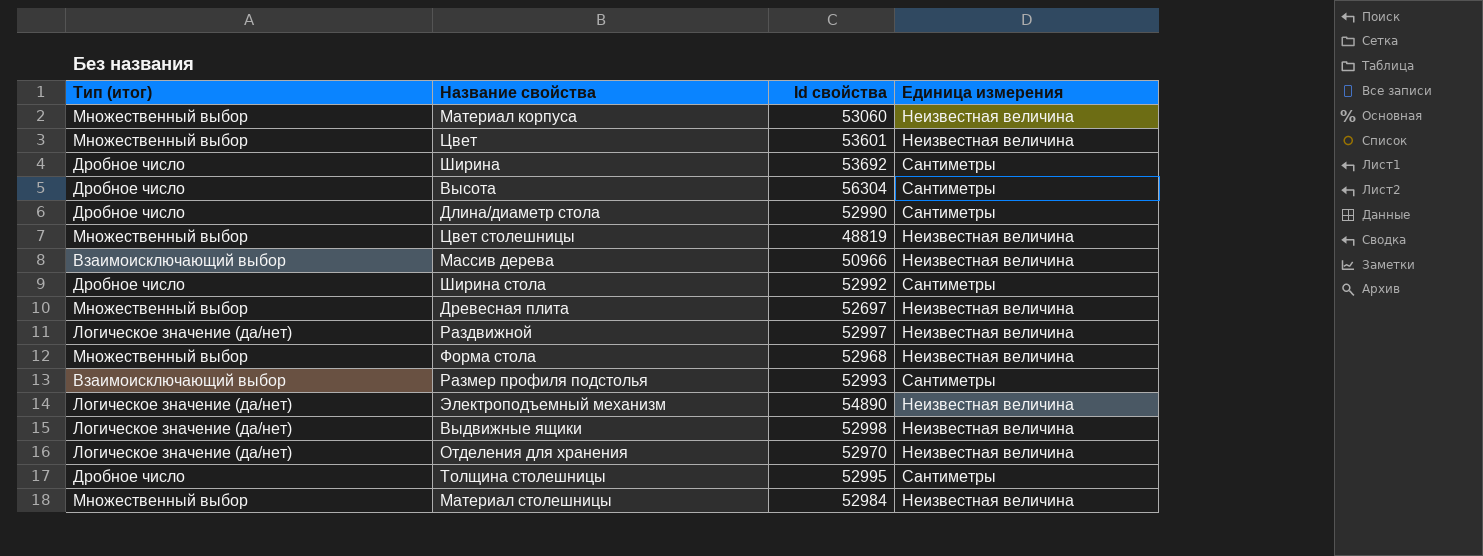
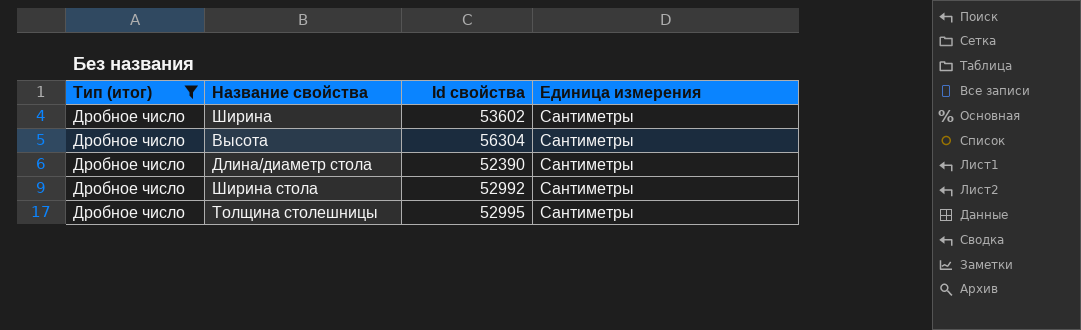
filter: none -> Тип (итог) = Дробное число
Ширина | Id свойства: 53692 -> 53602
Длина/диаметр стола | Id свойства: 52990 -> 52390

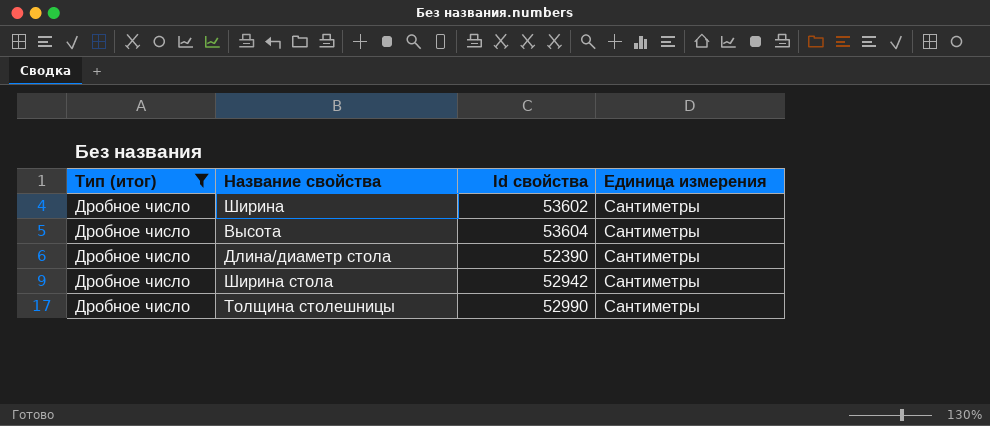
Высота | Id свойства: 56304 -> 53604
Ширина стола | Id свойства: 52992 -> 52942
Толщина столешницы | Id свойства: 52995 -> 52990

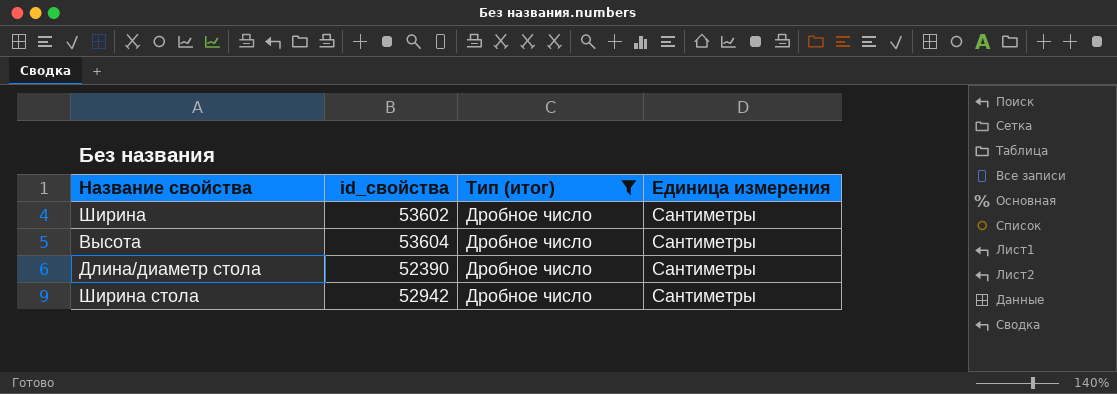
column name: Id свойства -> id_свойства
column Тип (итог) | position: 1 -> 3
row Толщина столешницы: Дробное число | 52990 | Сантиметры -> none

